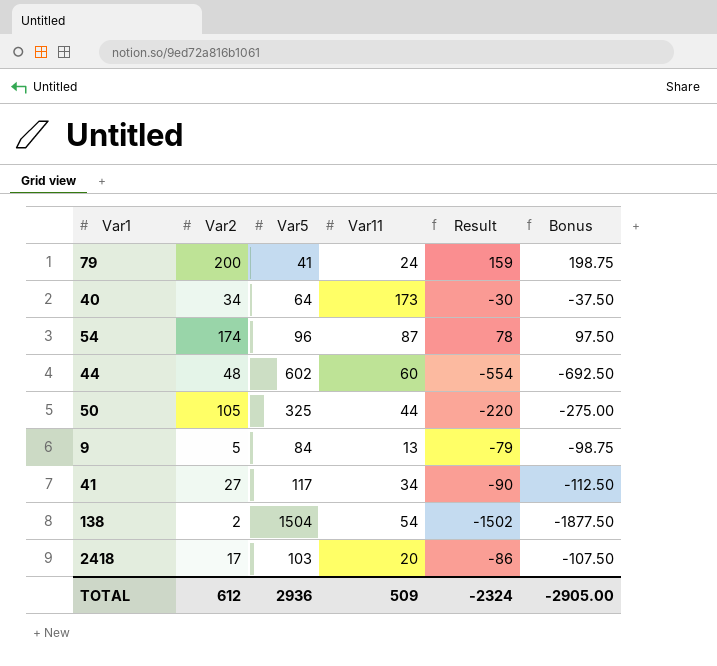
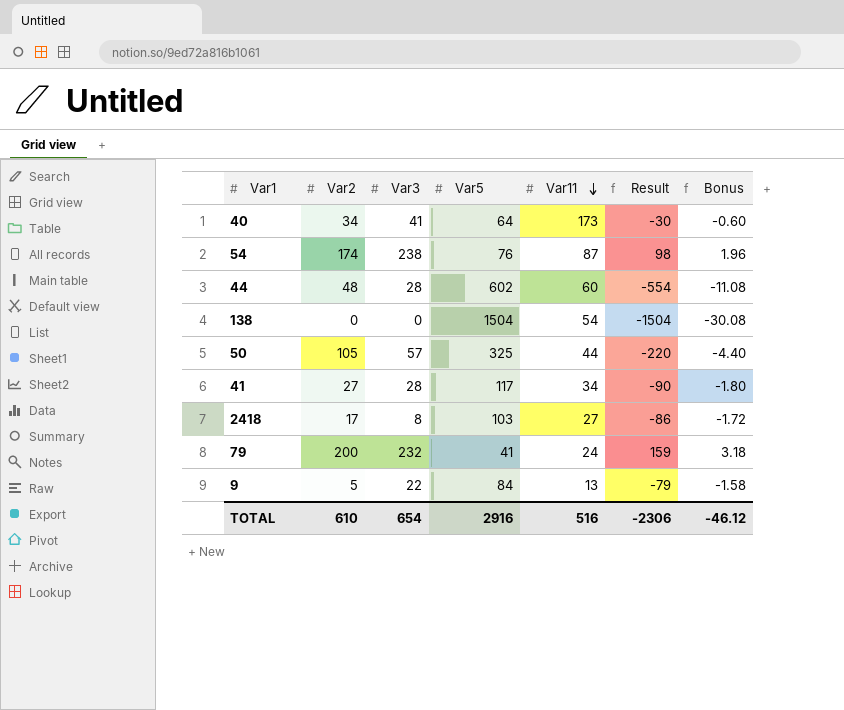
row order: none -> Var11 descending
column Var3 | position: none -> 3
column Bonus | formula: [Result] * 1.25 -> [Result] * 0.02
54 | Var5: 96 -> 76
54 | Result: 78 -> 98
138 | Var2: 2 -> 0
138 | Result: -1502 -> -1504
2418 | Var11: 20 -> 27
TOTAL | Var2: 612 -> 610
TOTAL | Var5: 2936 -> 2916
TOTAL | Var11: 509 -> 516
TOTAL | Result: -2324 -> -2306
TOTAL | Bonus: -2905.00 -> -46.12

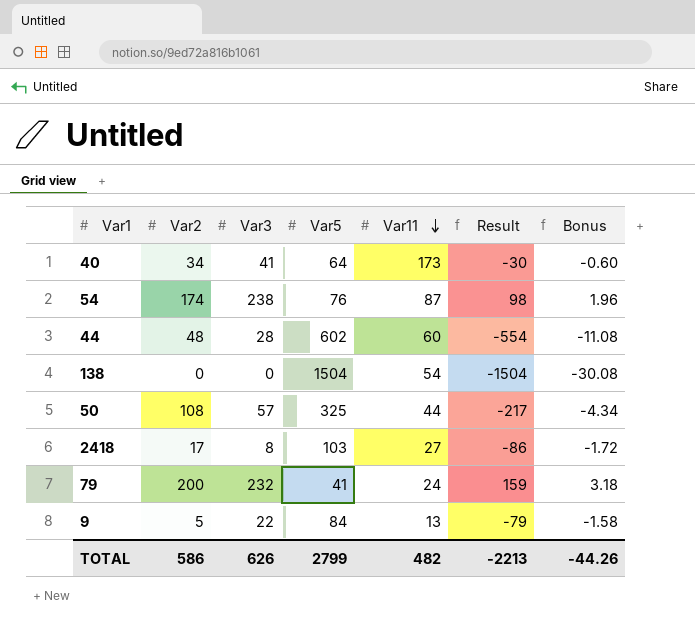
row 41: 27 | 28 | 117 | 34 | -90 | -1.80 -> none
50 | Var2: 105 -> 108
50 | Result: -220 -> -217
50 | Bonus: -4.40 -> -4.34
TOTAL | Var2: 610 -> 586
TOTAL | Var3: 654 -> 626
TOTAL | Var5: 2916 -> 2799
TOTAL | Var11: 516 -> 482
TOTAL | Result: -2306 -> -2213
TOTAL | Bonus: -46.12 -> -44.26

